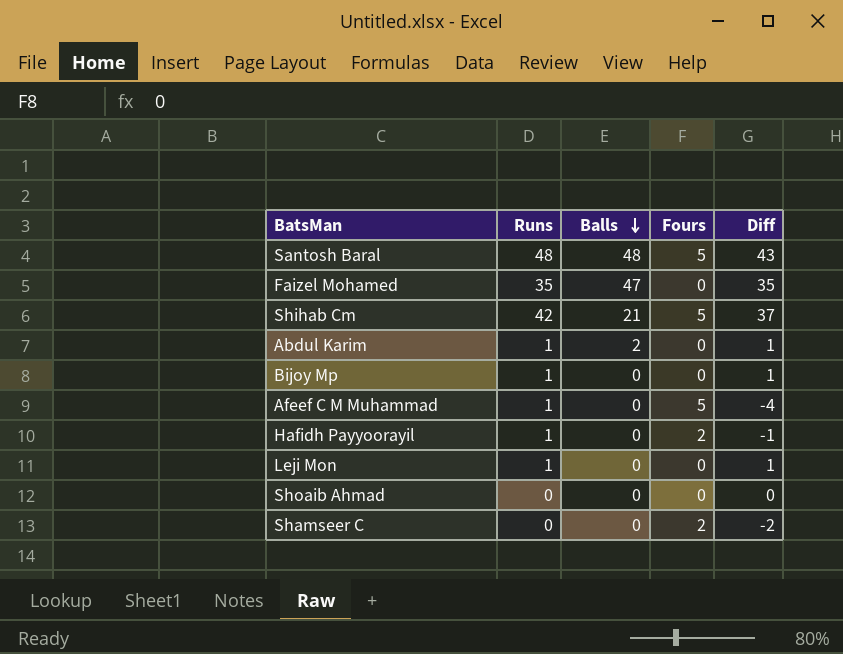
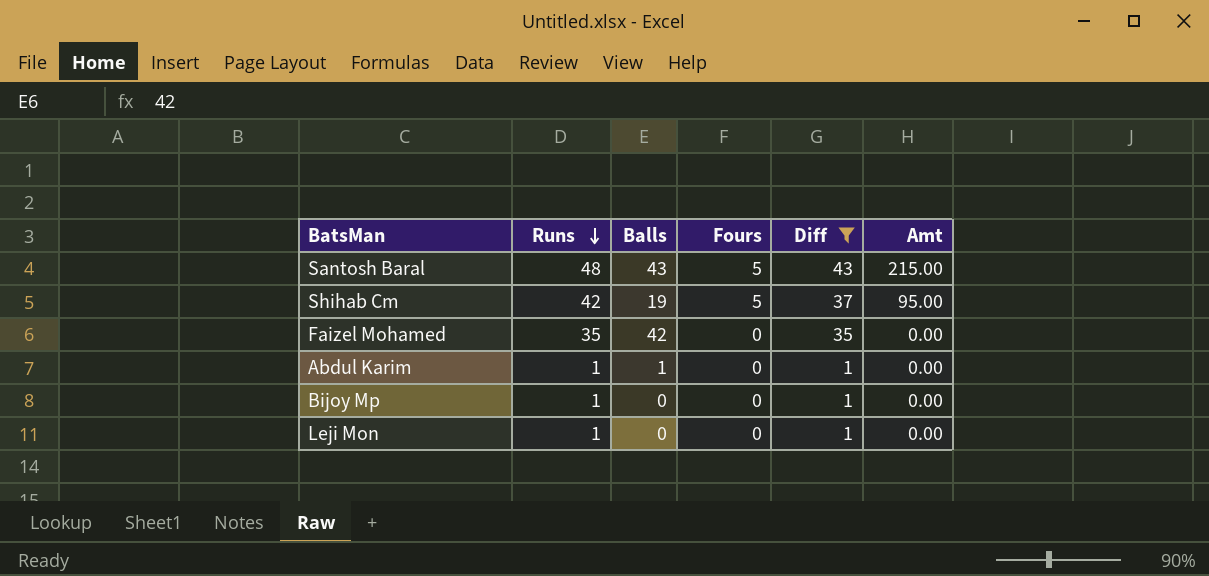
filter: none -> Diff >= 1
row order: Balls descending -> Runs descending
column Amt | formula: none -> [Balls] * [Fours]
Santosh Baral | Balls: 48 -> 43
Shihab Cm | Balls: 21 -> 19
Faizel Mohamed | Balls: 47 -> 42
Abdul Karim | Balls: 2 -> 1

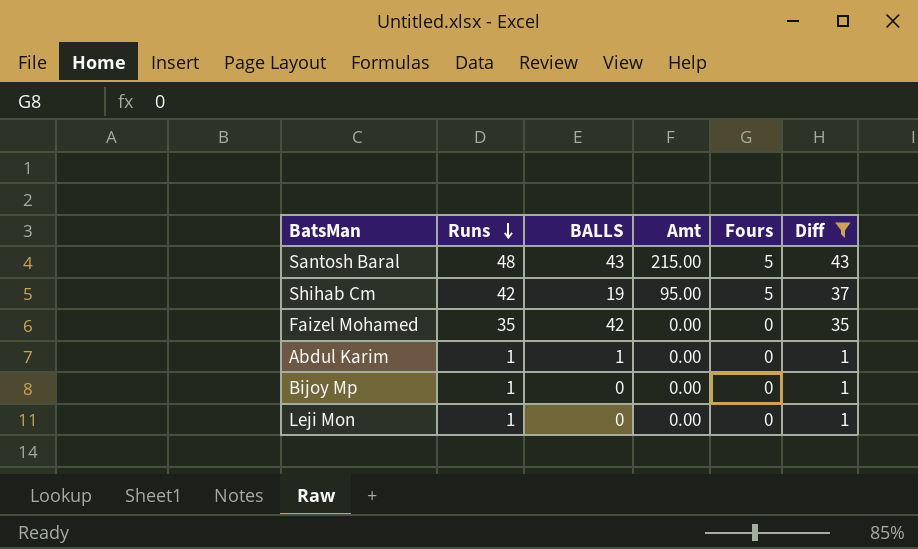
column name: Balls -> BALLS
column Amt | position: 6 -> 4

